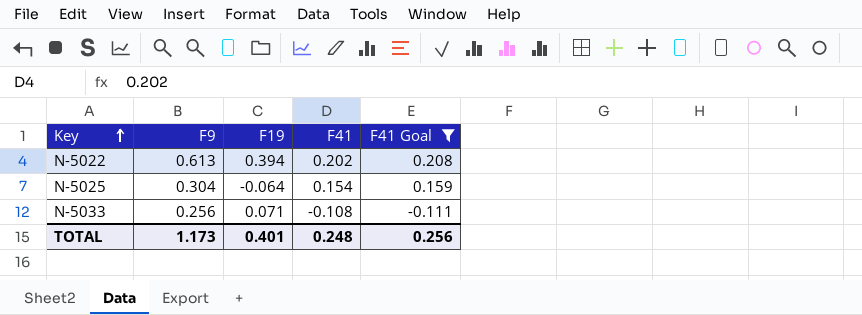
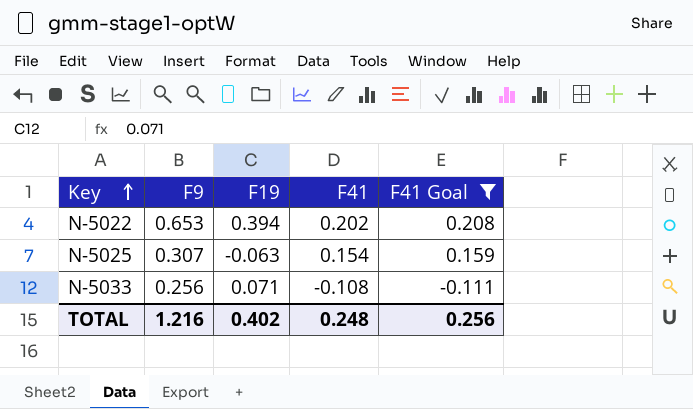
N-5022 | F9: 0.613 -> 0.653
N-5025 | F9: 0.304 -> 0.307
N-5025 | F19: -0.064 -> -0.063
TOTAL | F9: 1.173 -> 1.216
TOTAL | F19: 0.401 -> 0.402

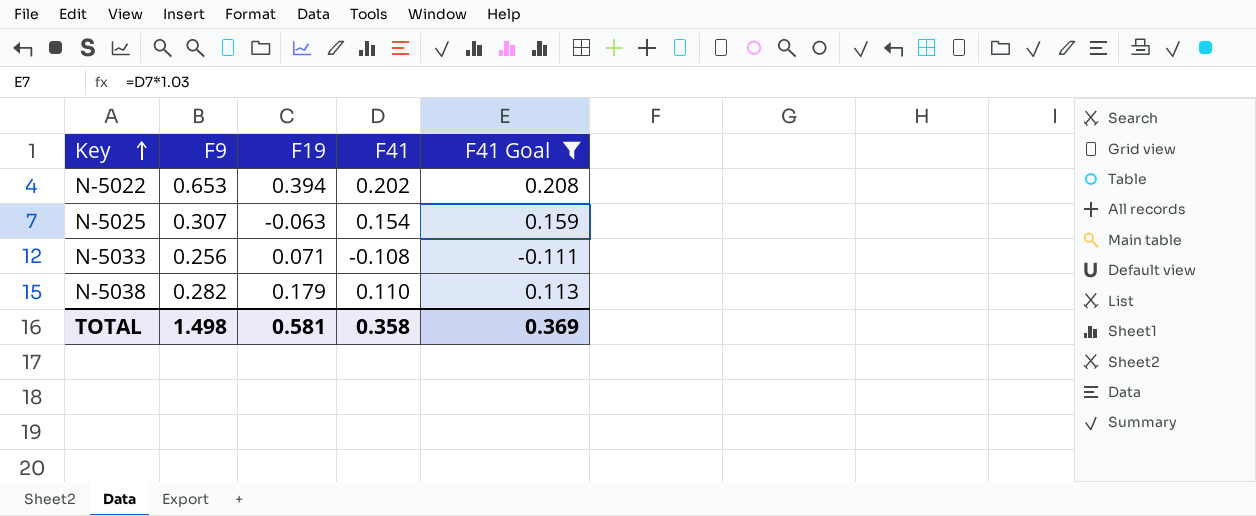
row N-5038: none -> 0.282 | 0.179 | 0.110 | 0.113
TOTAL | F9: 1.216 -> 1.498
TOTAL | F19: 0.402 -> 0.581
TOTAL | F41: 0.248 -> 0.358
TOTAL | F41 Goal: 0.256 -> 0.369

